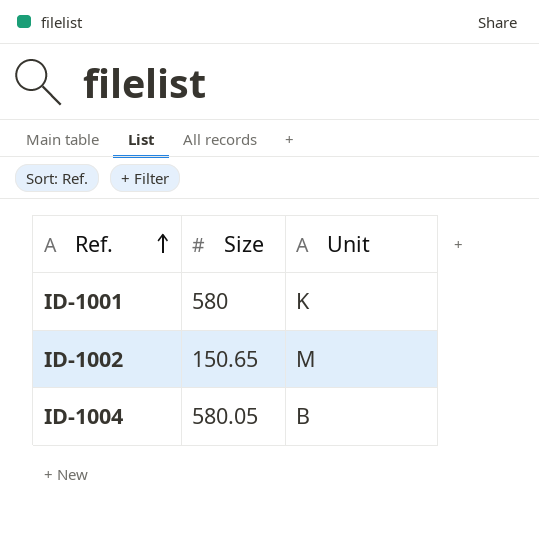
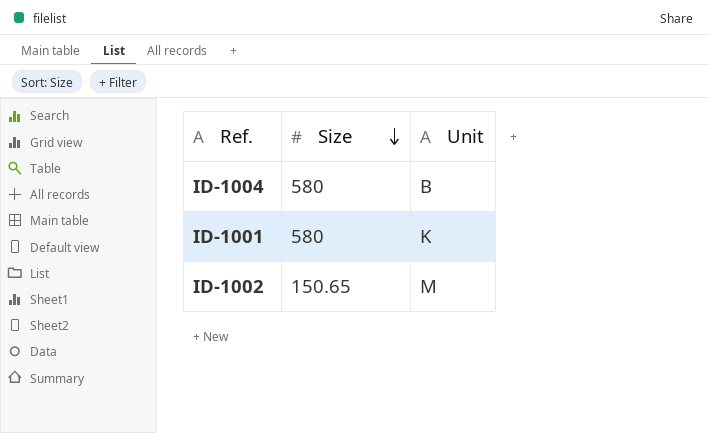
row order: Ref. ascending -> Size descending
ID-1004 | Size: 580.05 -> 580

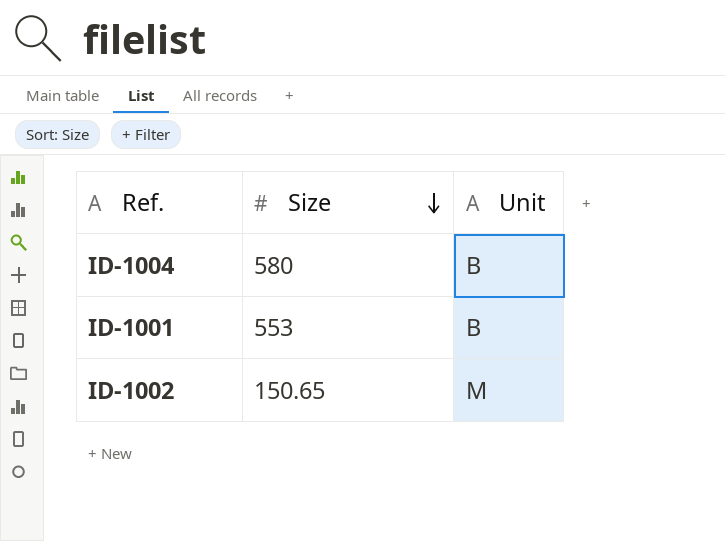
ID-1001 | Size: 580 -> 553
ID-1001 | Unit: K -> B

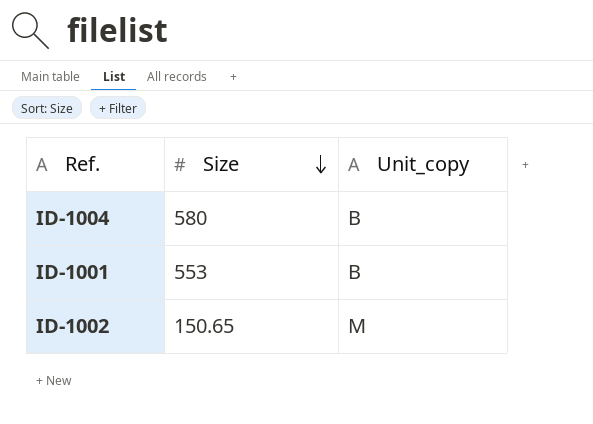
column name: Unit -> Unit_copy

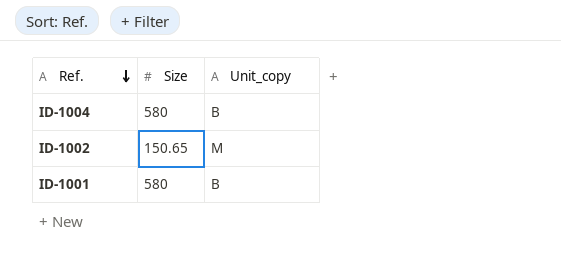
row order: Size descending -> Ref. descending
ID-1001 | Size: 553 -> 580

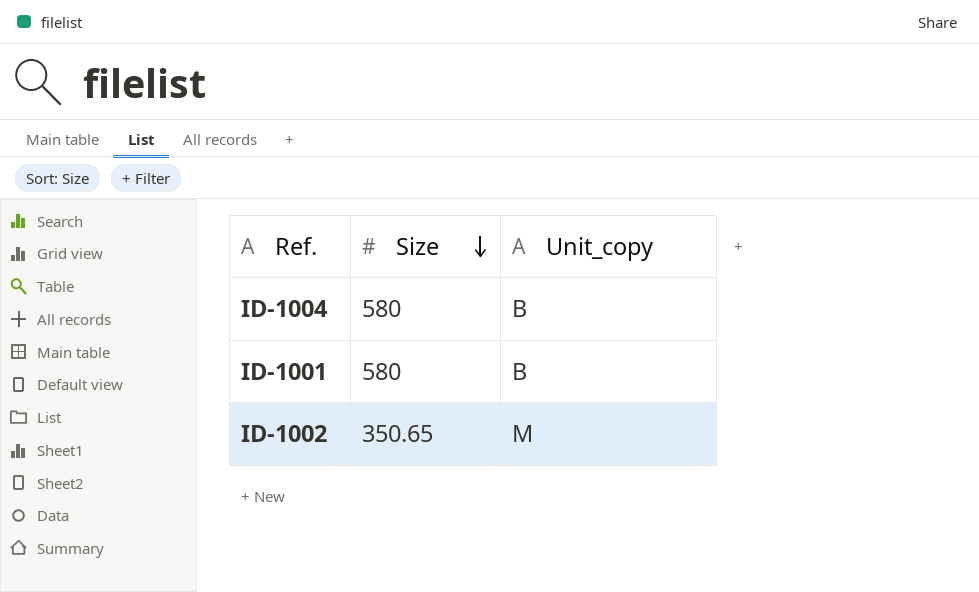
row order: Ref. descending -> Size descending
ID-1002 | Size: 150.65 -> 350.65

